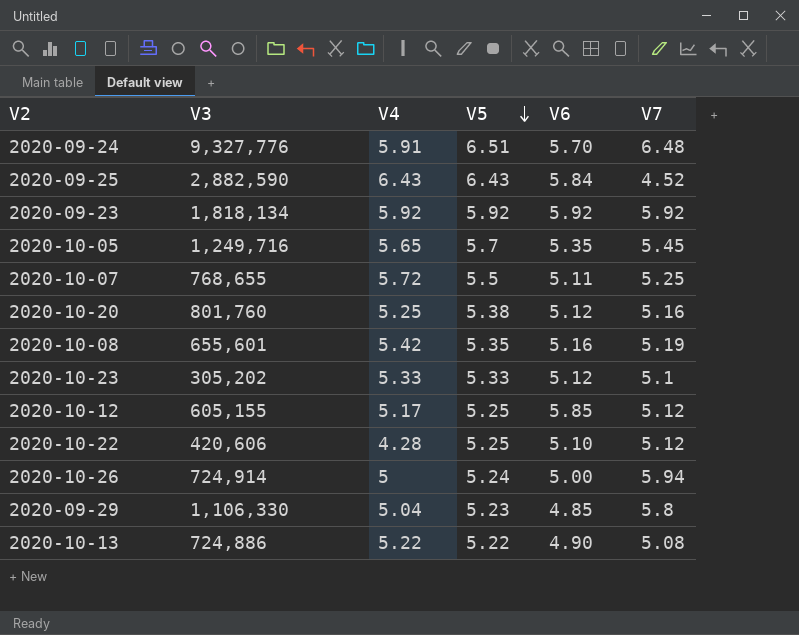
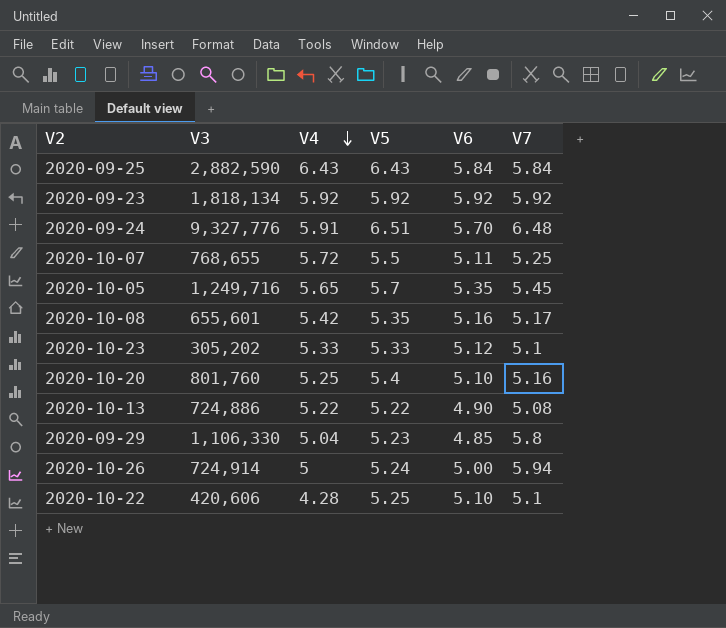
row order: V5 descending -> V4 descending
row 2020-10-12: 605,155 | 5.17 | 5.25 | 5.85 | 5.12 -> none
2020-09-25 | V7: 4.52 -> 5.84
2020-10-08 | V7: 5.19 -> 5.17
2020-10-20 | V5: 5.38 -> 5.4
2020-10-20 | V6: 5.12 -> 5.10
2020-10-22 | V7: 5.12 -> 5.1

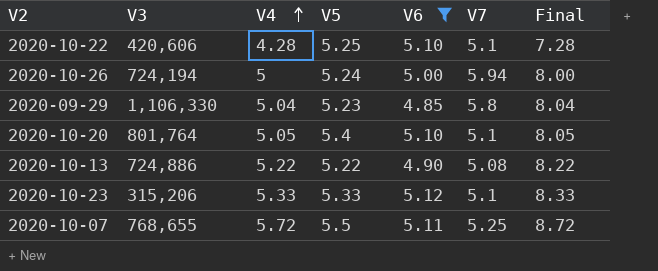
filter: none -> V6 <= 5.12
row order: V4 descending -> V4 ascending
column Final | formula: none -> [V4] + 3
2020-10-26 | V3: 724,914 -> 724,194
2020-10-20 | V3: 801,760 -> 801,764
2020-10-20 | V4: 5.25 -> 5.05
2020-10-20 | V7: 5.16 -> 5.1
2020-10-23 | V3: 305,202 -> 315,206

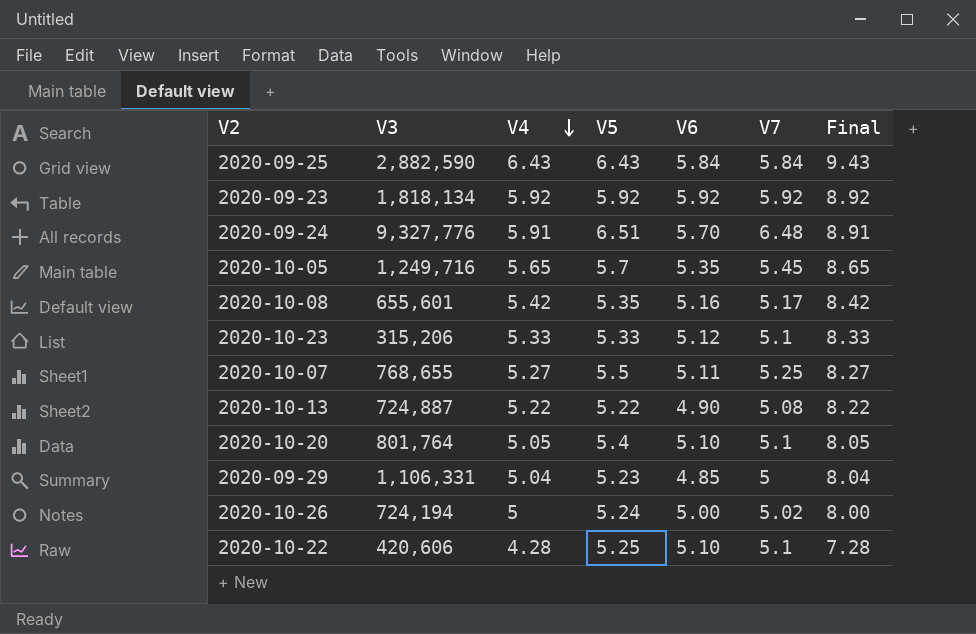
filter: V6 <= 5.12 -> none
row order: V4 ascending -> V4 descending
2020-10-07 | V4: 5.72 -> 5.27
2020-10-07 | Final: 8.72 -> 8.27
2020-10-13 | V3: 724,886 -> 724,887
2020-09-29 | V3: 1,106,330 -> 1,106,331
2020-09-29 | V7: 5.8 -> 5
2020-10-26 | V7: 5.94 -> 5.02

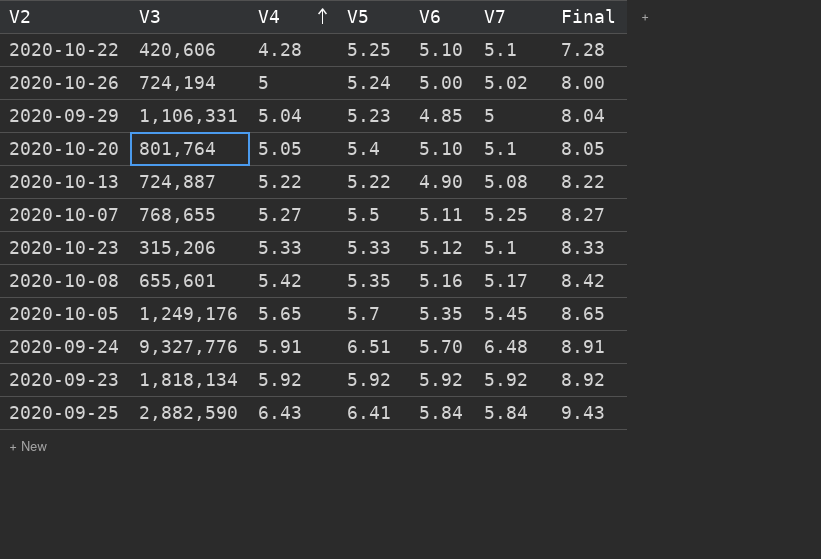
row order: V4 descending -> V4 ascending
2020-10-05 | V3: 1,249,716 -> 1,249,176
2020-09-25 | V5: 6.43 -> 6.41

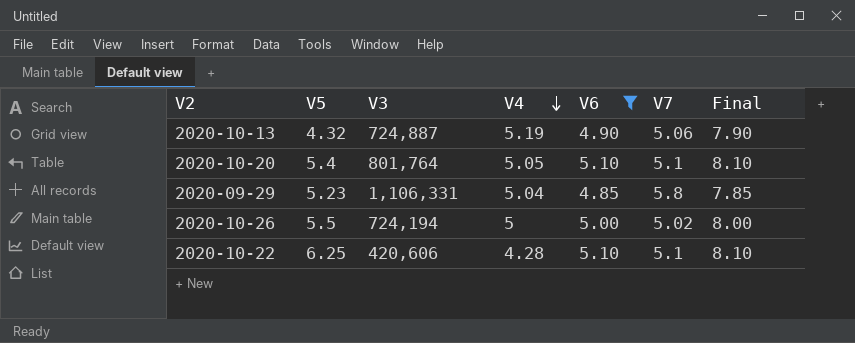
filter: none -> V6 <= 5.10
row order: V4 ascending -> V4 descending
column V5 | position: 4 -> 2
column Final | formula: [V4] + 3 -> [V6] + 3
2020-10-13 | V5: 5.22 -> 4.32
2020-10-13 | V4: 5.22 -> 5.19
2020-10-13 | V7: 5.08 -> 5.06
2020-09-29 | V7: 5 -> 5.8
2020-10-26 | V5: 5.24 -> 5.5
2020-10-22 | V5: 5.25 -> 6.25

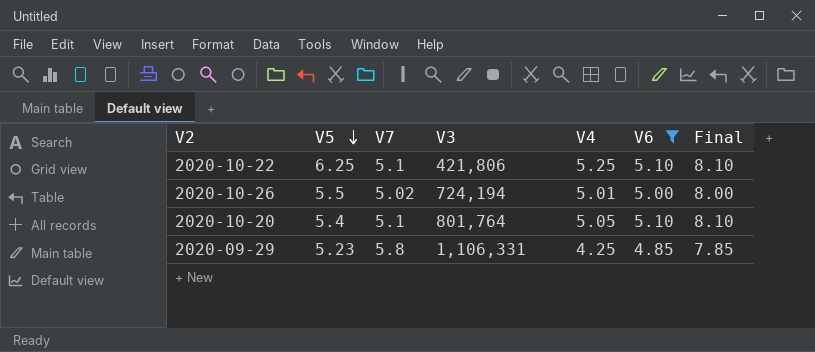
row order: V4 descending -> V5 descending
column V7 | position: 6 -> 3
row 2020-10-13: 4.32 | 724,887 | 5.19 | 4.90 | 5.06 | 7.90 -> none
2020-10-22 | V3: 420,606 -> 421,806
2020-10-22 | V4: 4.28 -> 5.25
2020-10-26 | V4: 5 -> 5.01
2020-09-29 | V4: 5.04 -> 4.25

